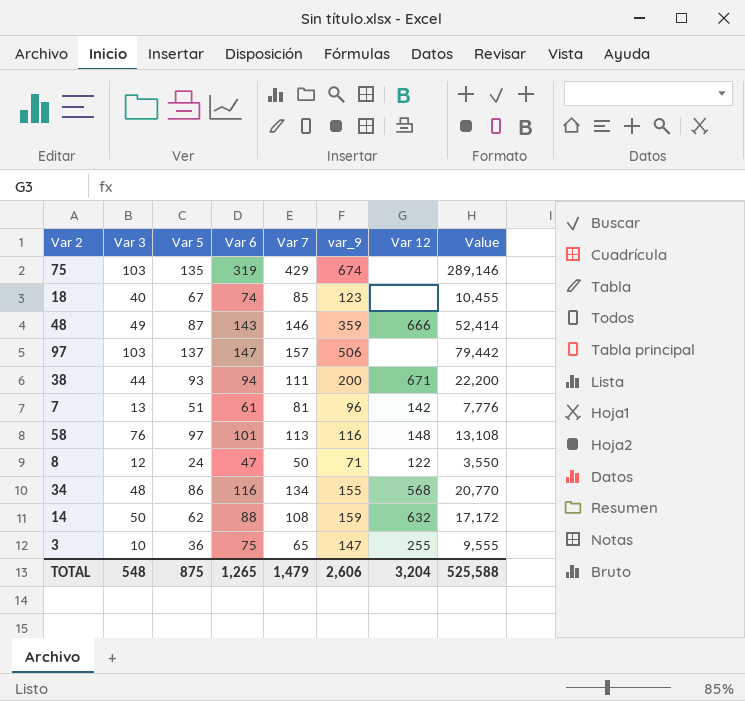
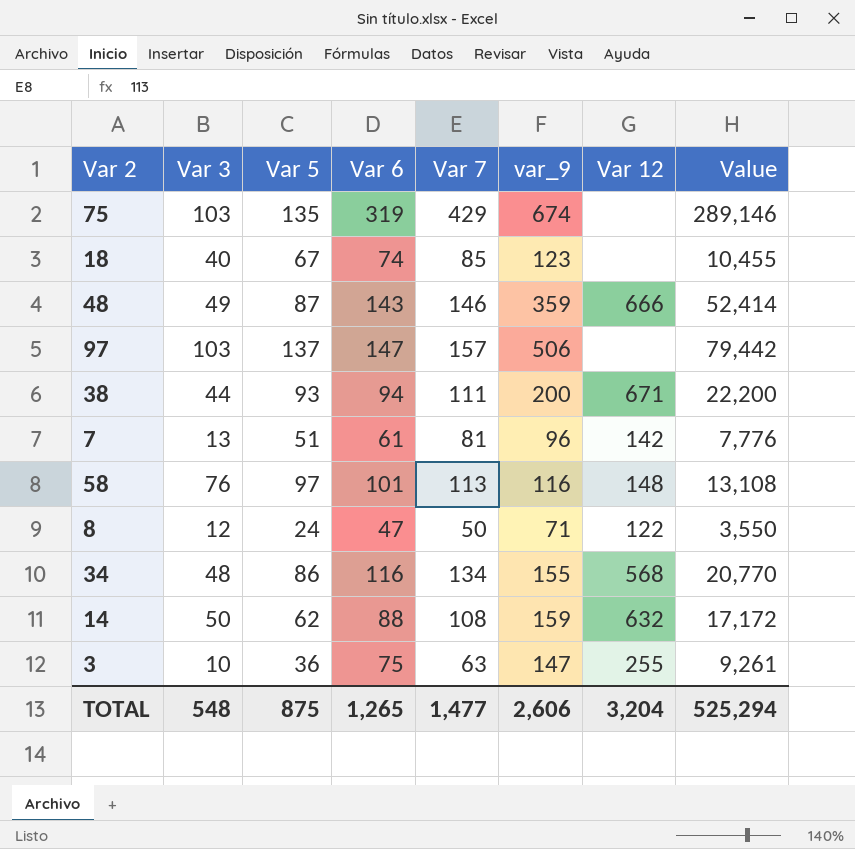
3 | Var 7: 65 -> 63
3 | Value: 9,555 -> 9,261
TOTAL | Var 7: 1,479 -> 1,477
TOTAL | Value: 525,588 -> 525,294

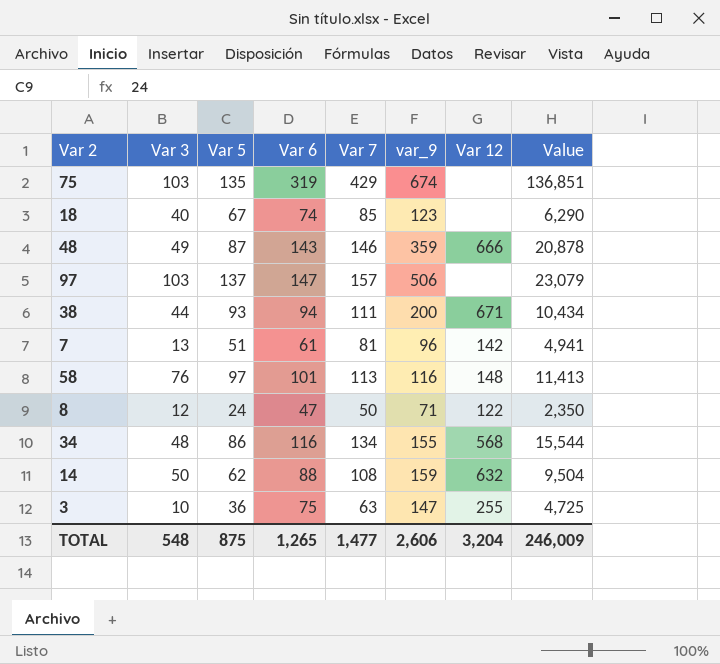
column Value | formula: [Var 7] * [var_9] -> [Var 6] * [Var 7]
TOTAL | Value: 525,294 -> 246,009

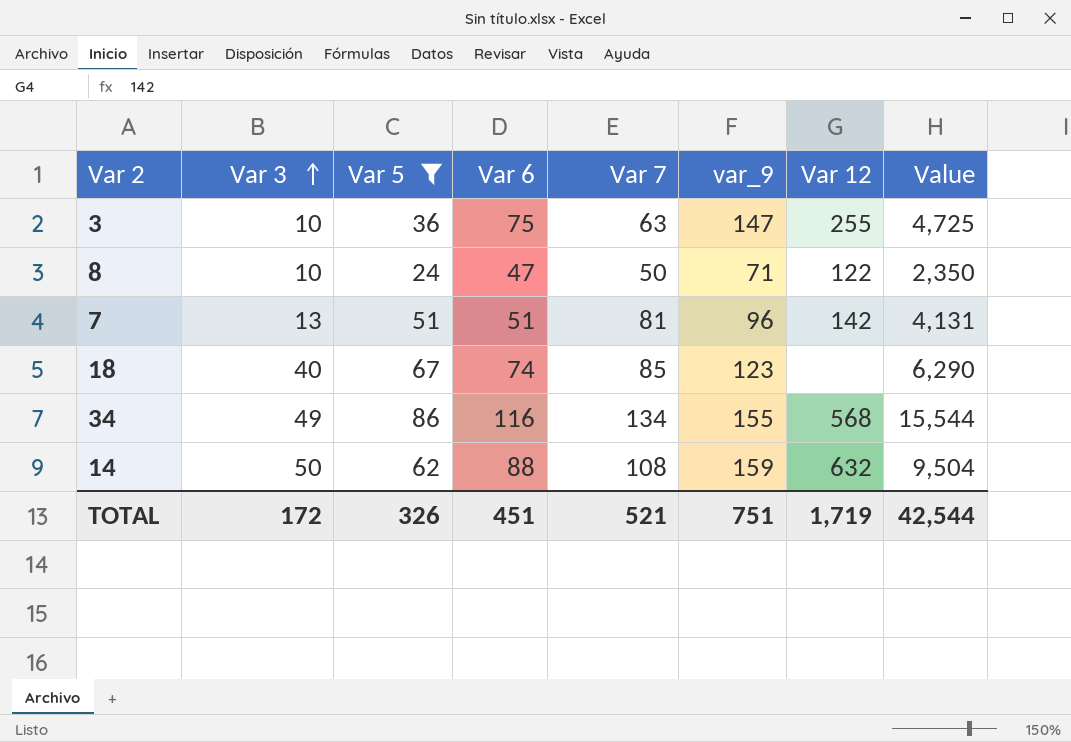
filter: none -> Var 5 <= 86
row order: none -> Var 3 ascending
8 | Var 3: 12 -> 10
7 | Var 6: 61 -> 51
7 | Value: 4,941 -> 4,131
34 | Var 3: 48 -> 49
TOTAL | Var 3: 548 -> 172
TOTAL | Var 5: 875 -> 326
TOTAL | Var 6: 1,265 -> 451
TOTAL | Var 7: 1,477 -> 521
TOTAL | var_9: 2,606 -> 751
TOTAL | Var 12: 3,204 -> 1,719
TOTAL | Value: 246,009 -> 42,544

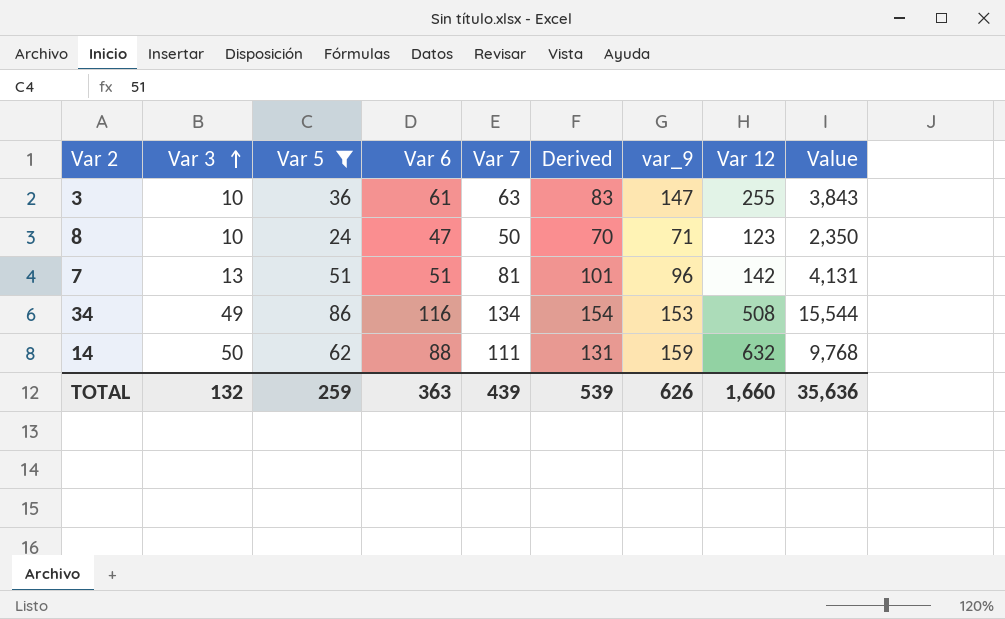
column Derived | formula: none -> [Var 7] + 20
row 18: 40 | 67 | 74 | 85 | 123 | none | 6,290 -> none
3 | Var 6: 75 -> 61
3 | Value: 4,725 -> 3,843
8 | Var 12: 122 -> 123
34 | var_9: 155 -> 153
34 | Var 12: 568 -> 508
14 | Var 7: 108 -> 111
14 | Value: 9,504 -> 9,768
TOTAL | Var 3: 172 -> 132
TOTAL | Var 5: 326 -> 259
TOTAL | Var 6: 451 -> 363
TOTAL | Var 7: 521 -> 439
TOTAL | var_9: 751 -> 626
TOTAL | Var 12: 1,719 -> 1,660
TOTAL | Value: 42,544 -> 35,636

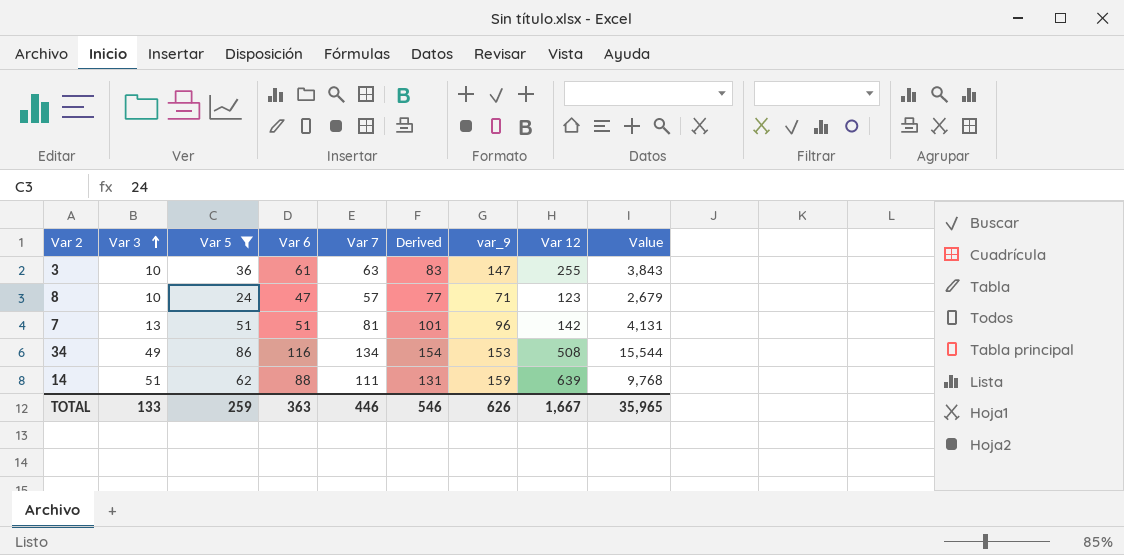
8 | Var 7: 50 -> 57
8 | Derived: 70 -> 77
8 | Value: 2,350 -> 2,679
14 | Var 3: 50 -> 51
14 | Var 12: 632 -> 639
TOTAL | Var 3: 132 -> 133
TOTAL | Var 7: 439 -> 446
TOTAL | Derived: 539 -> 546
TOTAL | Var 12: 1,660 -> 1,667
TOTAL | Value: 35,636 -> 35,965

